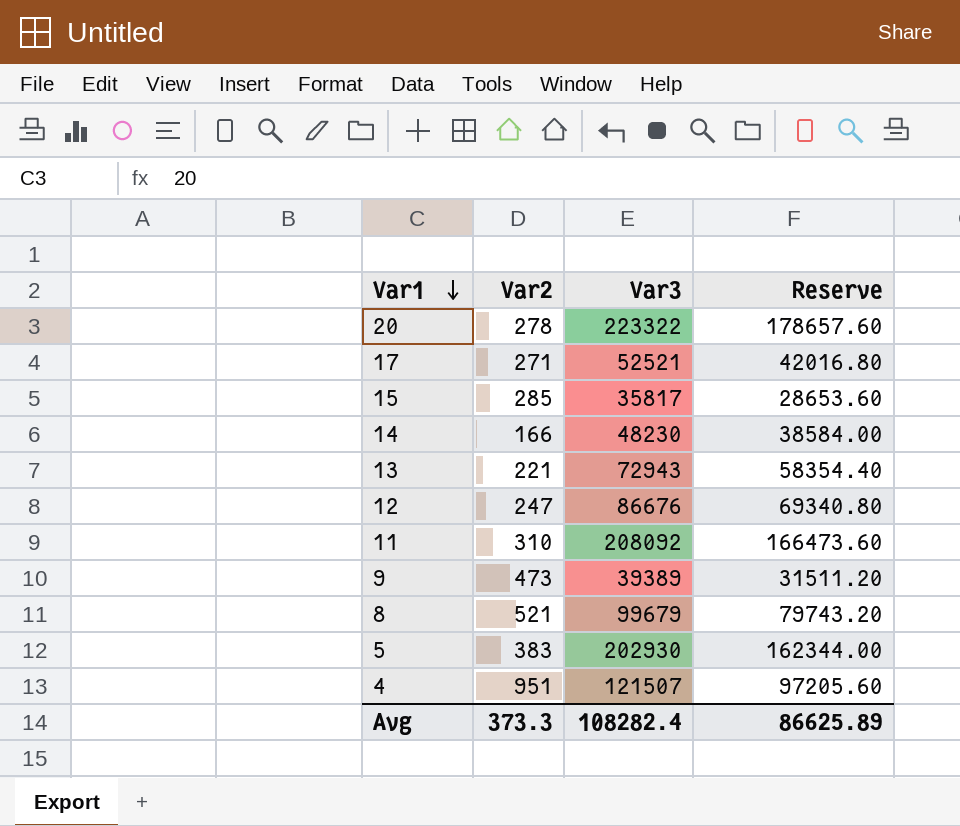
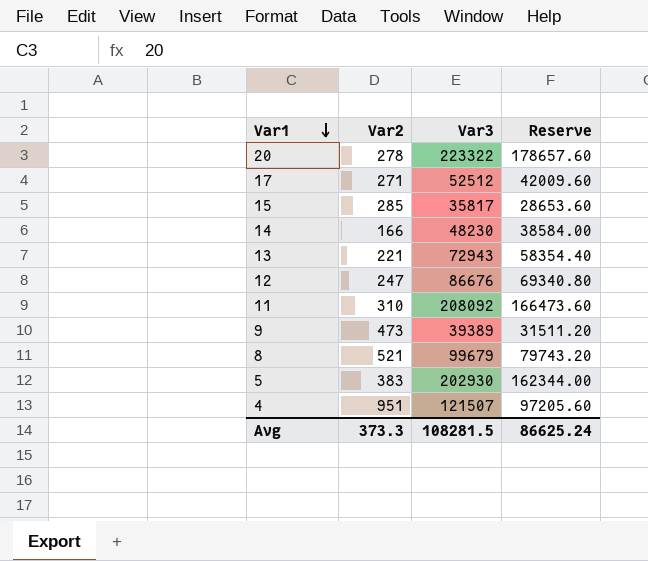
17 | Var3: 52521 -> 52512
17 | Reserve: 42016.80 -> 42009.60
Avg | Var3: 108282.4 -> 108281.5
Avg | Reserve: 86625.89 -> 86625.24

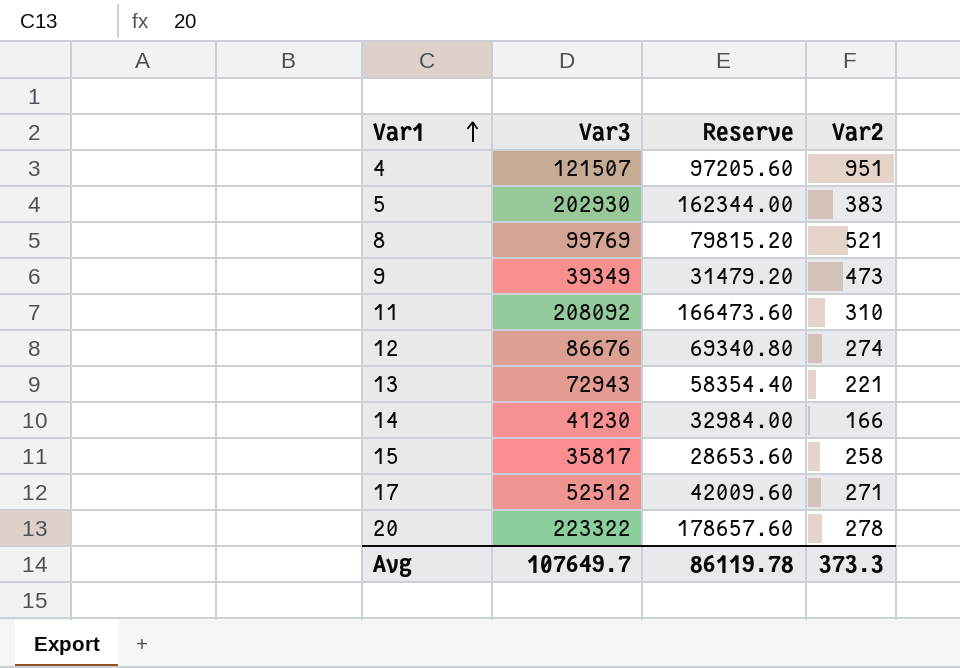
row order: Var1 descending -> Var1 ascending
column Var2 | position: 2 -> 4
8 | Var3: 99679 -> 99769
8 | Reserve: 79743.20 -> 79815.20
9 | Var3: 39389 -> 39349
9 | Reserve: 31511.20 -> 31479.20
12 | Var2: 247 -> 274
14 | Var3: 48230 -> 41230
14 | Reserve: 38584.00 -> 32984.00
15 | Var2: 285 -> 258
Avg | Var3: 108281.5 -> 107649.7
Avg | Reserve: 86625.24 -> 86119.78

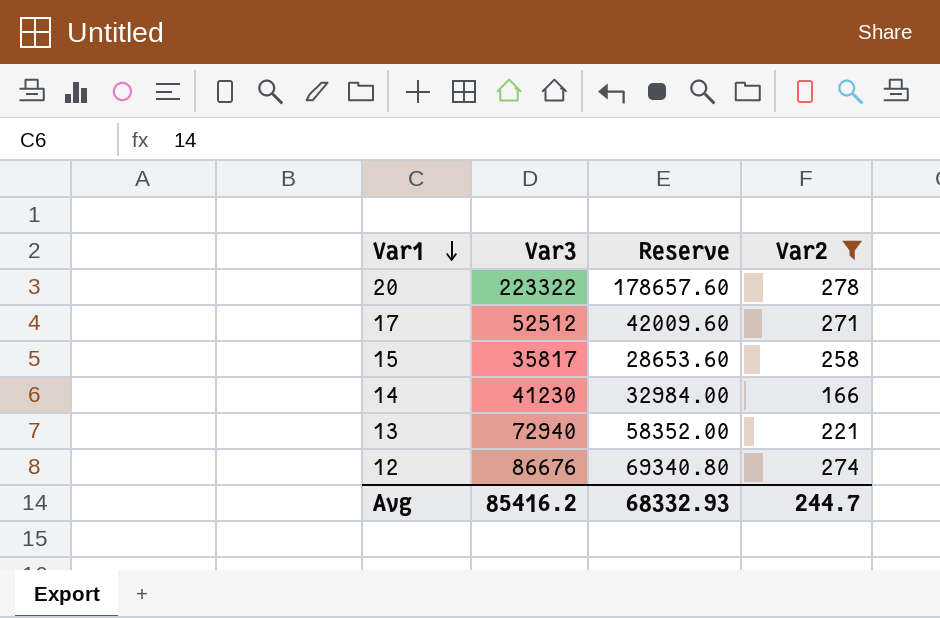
filter: none -> Var2 <= 278
row order: Var1 ascending -> Var1 descending
13 | Var3: 72943 -> 72940
13 | Reserve: 58354.40 -> 58352.00
Avg | Var3: 107649.7 -> 85416.2
Avg | Reserve: 86119.78 -> 68332.93
Avg | Var2: 373.3 -> 244.7

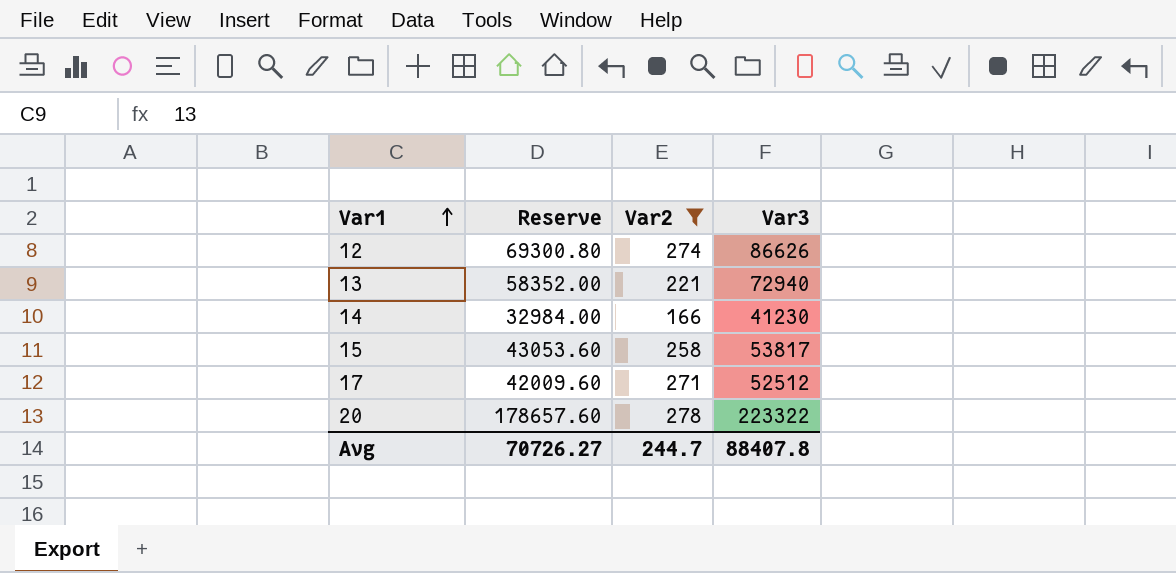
row order: Var1 descending -> Var1 ascending
column Var3 | position: 2 -> 4
12 | Reserve: 69340.80 -> 69300.80
12 | Var3: 86676 -> 86626
15 | Reserve: 28653.60 -> 43053.60
15 | Var3: 35817 -> 53817
Avg | Reserve: 68332.93 -> 70726.27
Avg | Var3: 85416.2 -> 88407.8

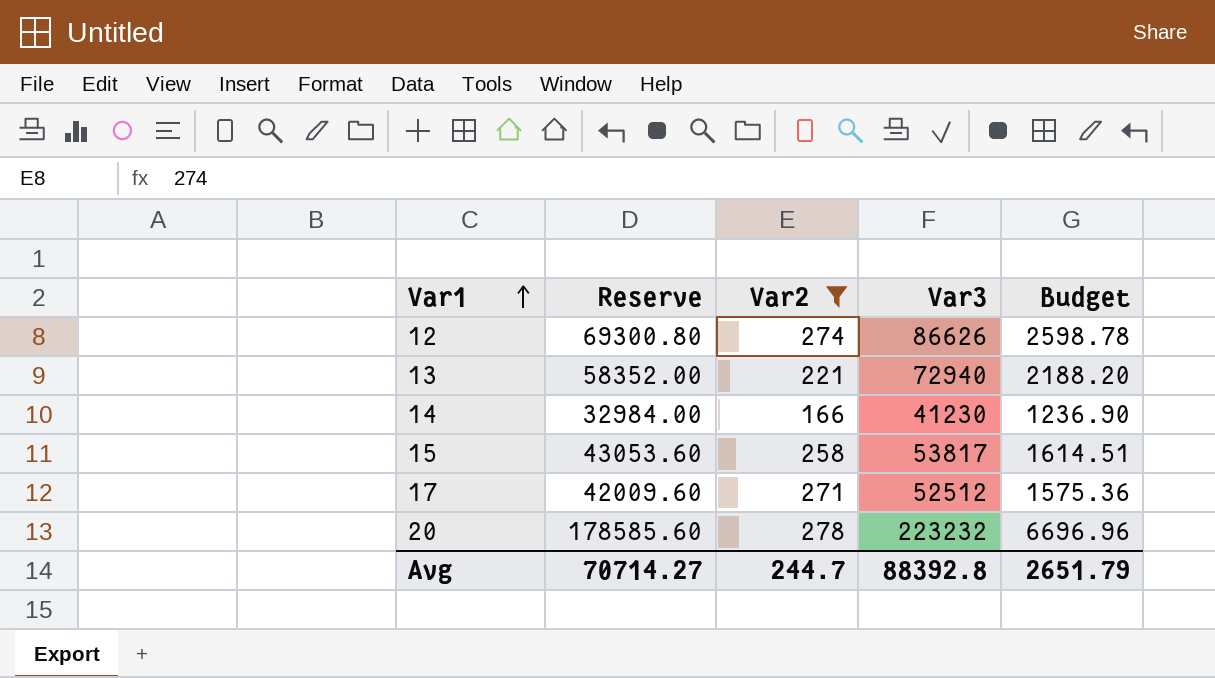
column Budget | formula: none -> [Var3] * 0.03
20 | Reserve: 178657.60 -> 178585.60
20 | Var3: 223322 -> 223232
Avg | Reserve: 70726.27 -> 70714.27
Avg | Var3: 88407.8 -> 88392.8

